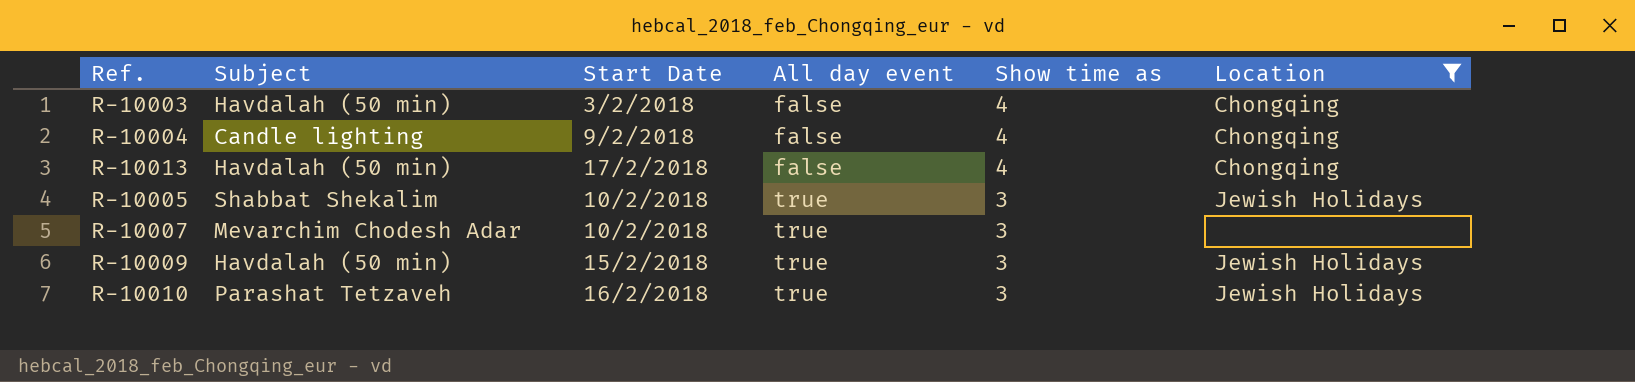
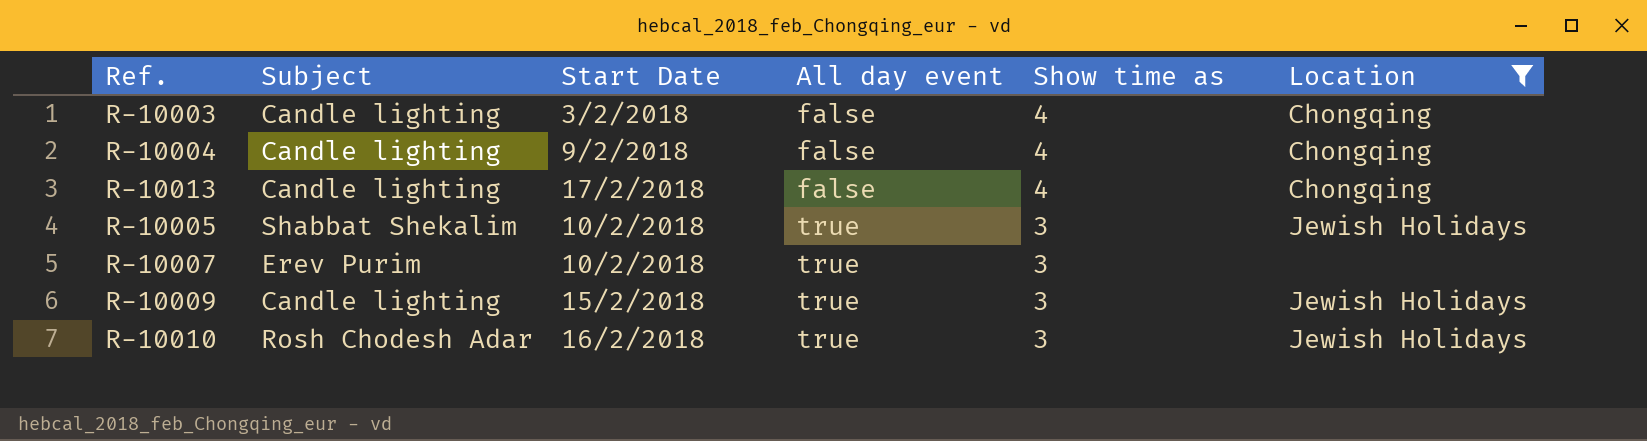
R-10003 | Subject: Havdalah (50 min) -> Candle lighting
R-10013 | Subject: Havdalah (50 min) -> Candle lighting
R-10007 | Subject: Mevarchim Chodesh Adar -> Erev Purim
R-10009 | Subject: Havdalah (50 min) -> Candle lighting
R-10010 | Subject: Parashat Tetzaveh -> Rosh Chodesh Adar

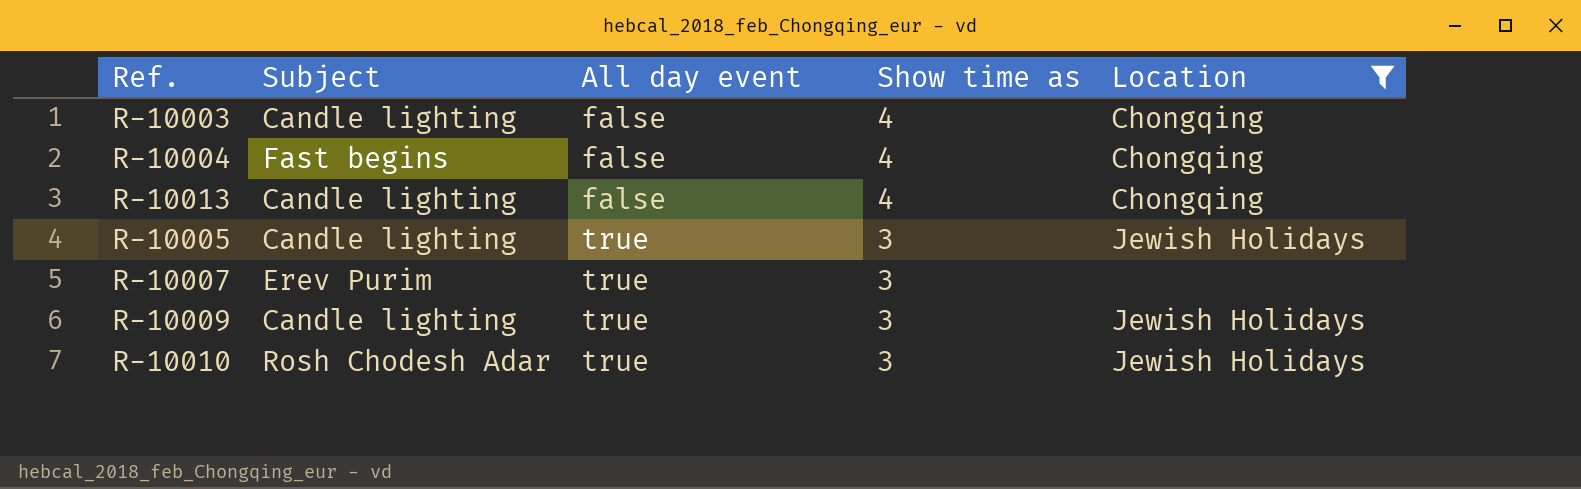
column Start Date | position: 3 -> none
R-10004 | Subject: Candle lighting -> Fast begins
R-10005 | Subject: Shabbat Shekalim -> Candle lighting

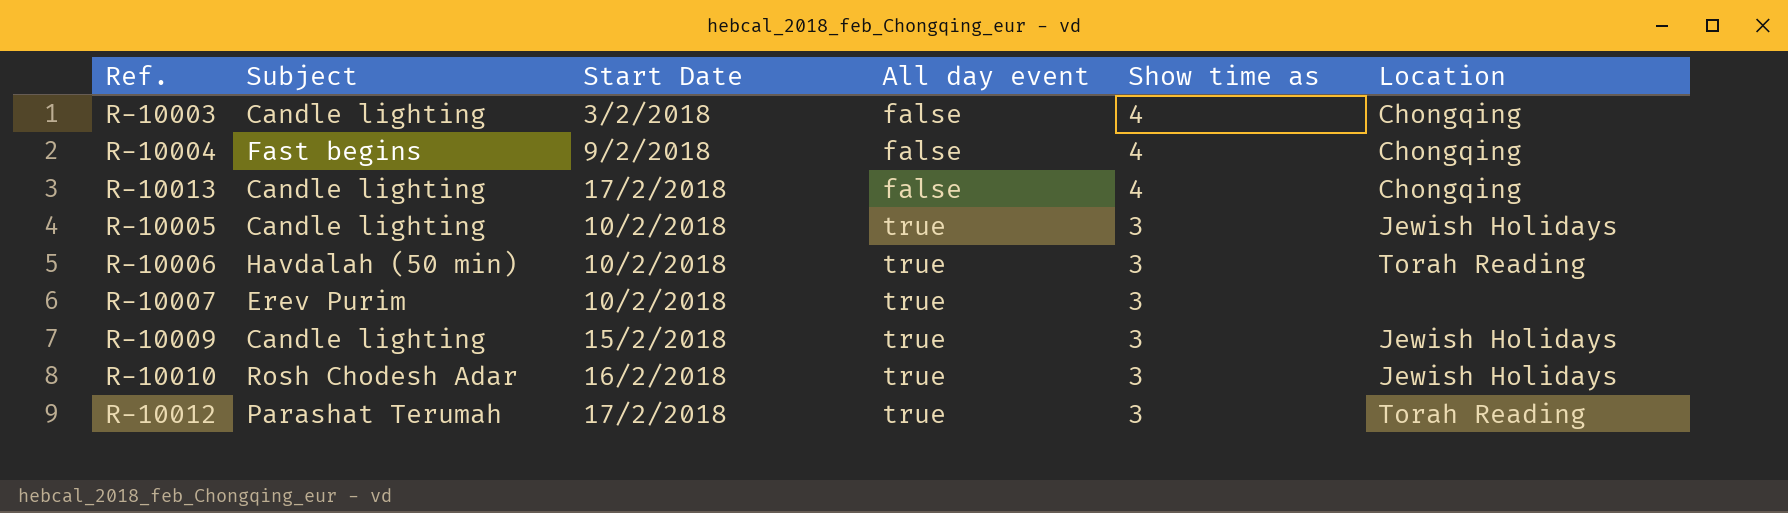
filter: Location != Torah Reading -> none
column Start Date | position: none -> 3

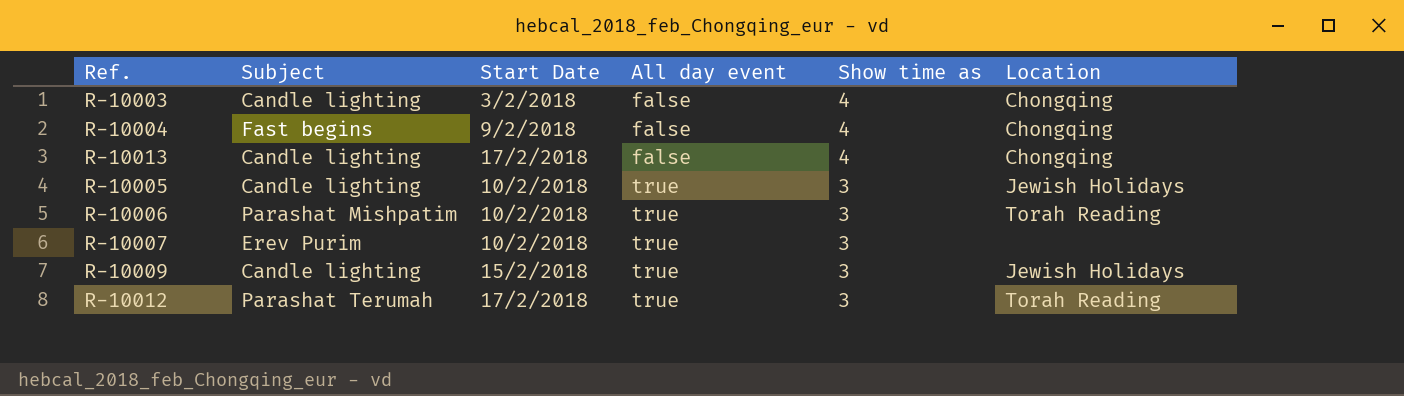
row R-10010: Rosh Chodesh Adar | 16/2/2018 | true | 3 | Jewish Holidays -> none
R-10006 | Subject: Havdalah (50 min) -> Parashat Mishpatim

